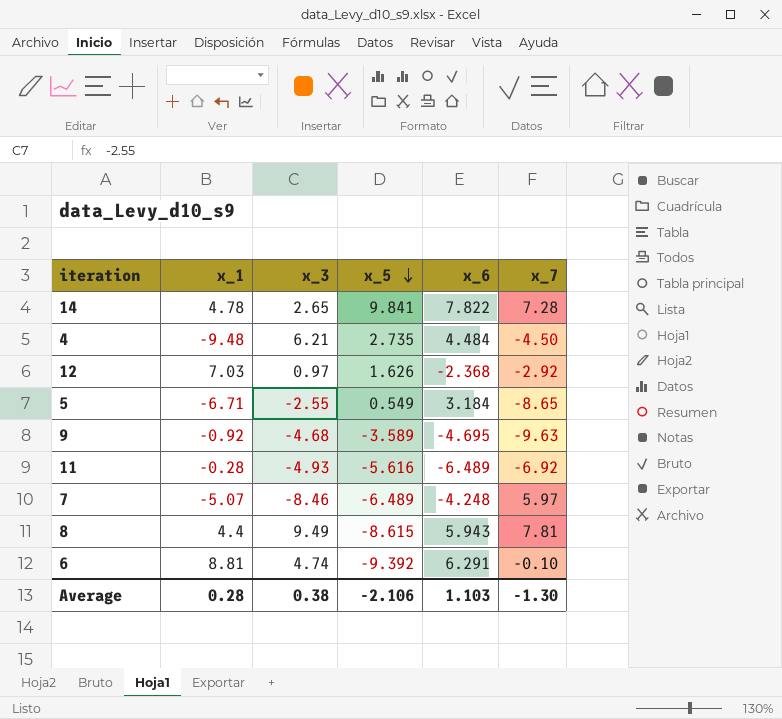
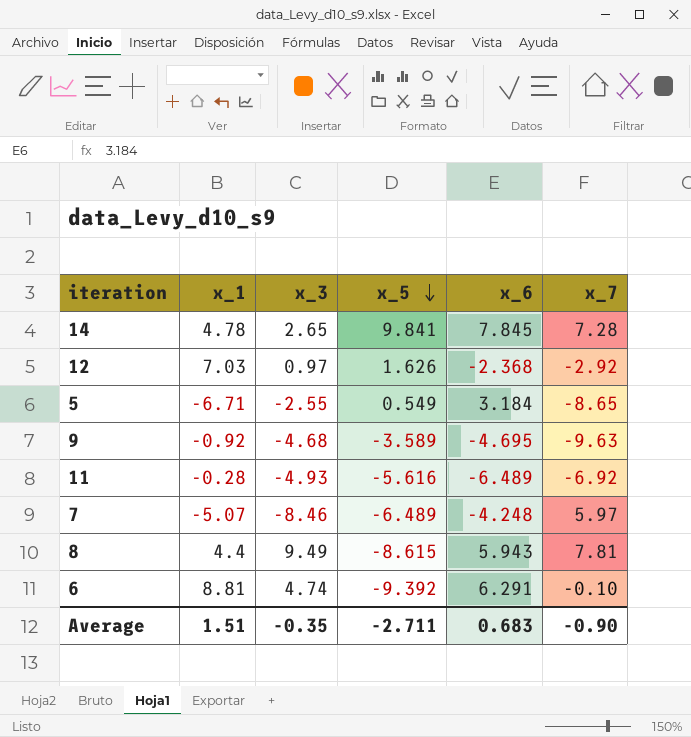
row 4: -9.48 | 6.21 | 2.735 | 4.484 | -4.50 -> none
14 | x_6: 7.822 -> 7.845
Average | x_1: 0.28 -> 1.51
Average | x_3: 0.38 -> -0.35
Average | x_5: -2.106 -> -2.711
Average | x_6: 1.103 -> 0.683
Average | x_7: -1.30 -> -0.90

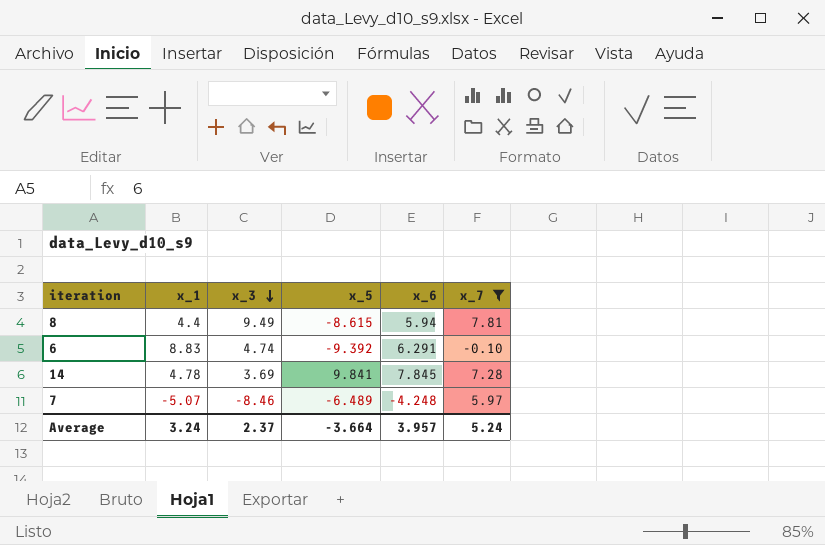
filter: none -> x_7 >= -0.10
row order: x_5 descending -> x_3 descending
8 | x_6: 5.943 -> 5.94
6 | x_1: 8.81 -> 8.83
14 | x_3: 2.65 -> 3.69
Average | x_1: 1.51 -> 3.24
Average | x_3: -0.35 -> 2.37
Average | x_5: -2.711 -> -3.664
Average | x_6: 0.683 -> 3.957
Average | x_7: -0.90 -> 5.24

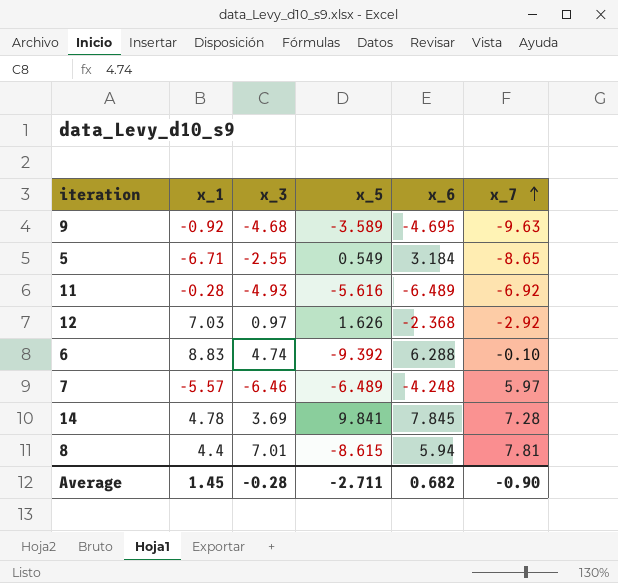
filter: x_7 >= -0.10 -> none
row order: x_3 descending -> x_7 ascending
6 | x_6: 6.291 -> 6.288
7 | x_1: -5.07 -> -5.57
7 | x_3: -8.46 -> -6.46
8 | x_3: 9.49 -> 7.01
Average | x_1: 3.24 -> 1.45
Average | x_3: 2.37 -> -0.28
Average | x_5: -3.664 -> -2.711
Average | x_6: 3.957 -> 0.682
Average | x_7: 5.24 -> -0.90

